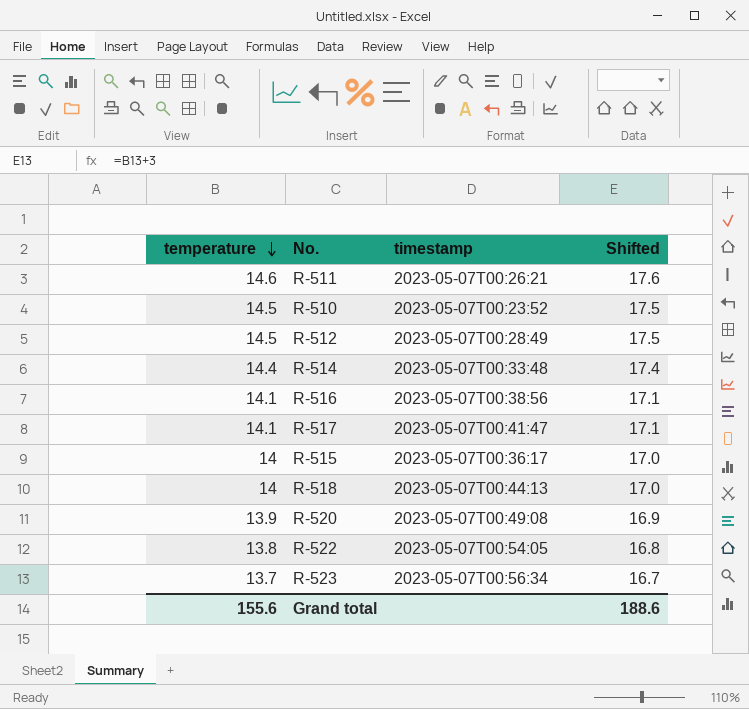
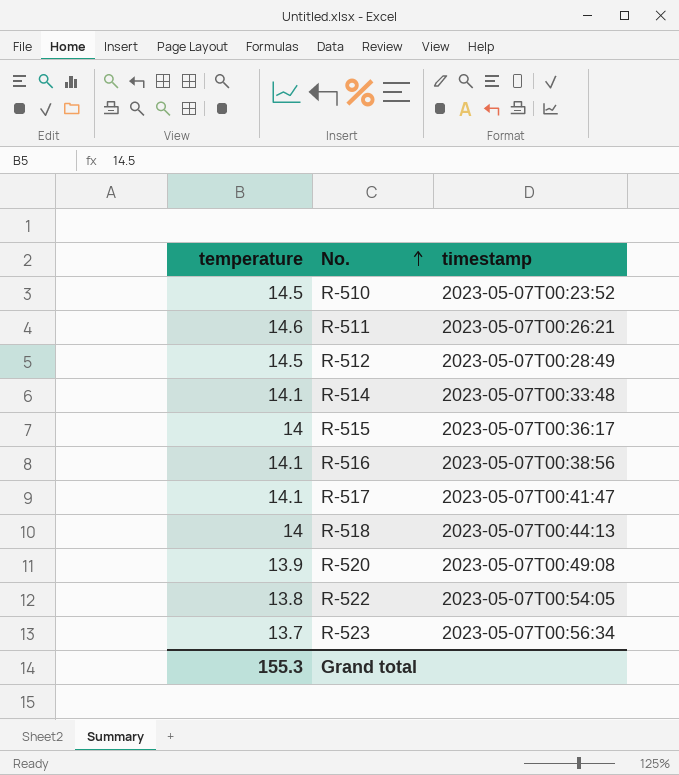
row order: temperature descending -> No. ascending
column Shifted | formula: [temperature] + 3 -> none
R-514 | temperature: 14.4 -> 14.1
Grand total | temperature: 155.6 -> 155.3

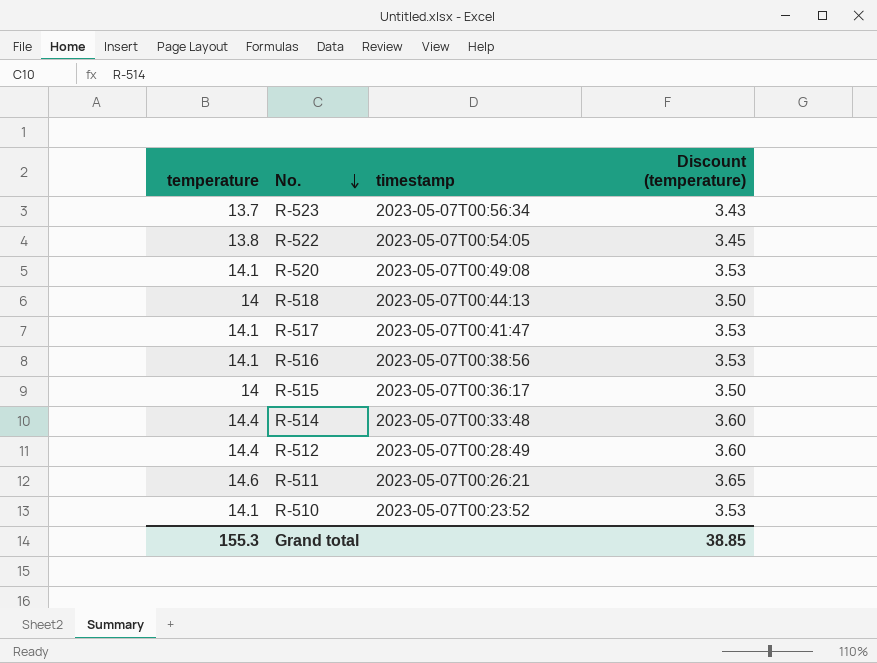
row order: No. ascending -> No. descending
column Discount (temperature) | formula: none -> [temperature] * 0.25
R-520 | temperature: 13.9 -> 14.1
R-514 | temperature: 14.1 -> 14.4
R-512 | temperature: 14.5 -> 14.4
R-510 | temperature: 14.5 -> 14.1

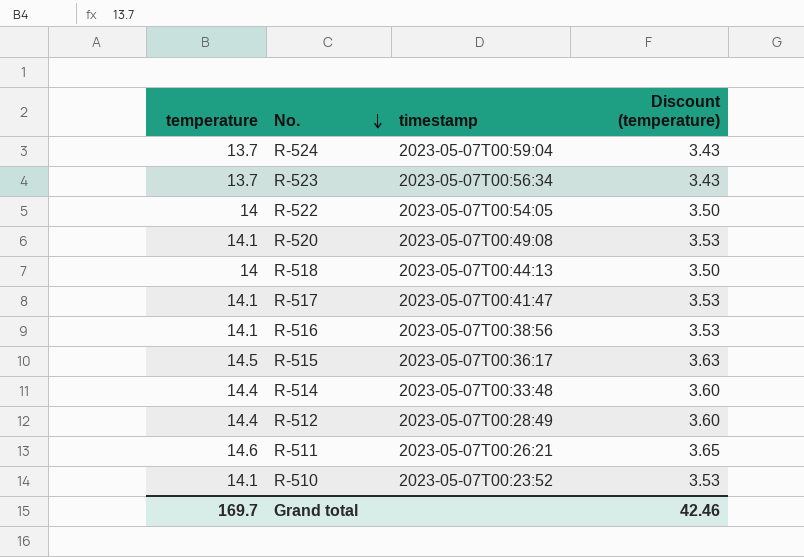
row R-524: none -> 13.7 | 2023-05-07T00:59:04 | 3.43
R-522 | temperature: 13.8 -> 14
R-522 | Discount (temperature): 3.45 -> 3.50
R-515 | temperature: 14 -> 14.5
R-515 | Discount (temperature): 3.50 -> 3.63
Grand total | temperature: 155.3 -> 169.7
Grand total | Discount (temperature): 38.85 -> 42.46

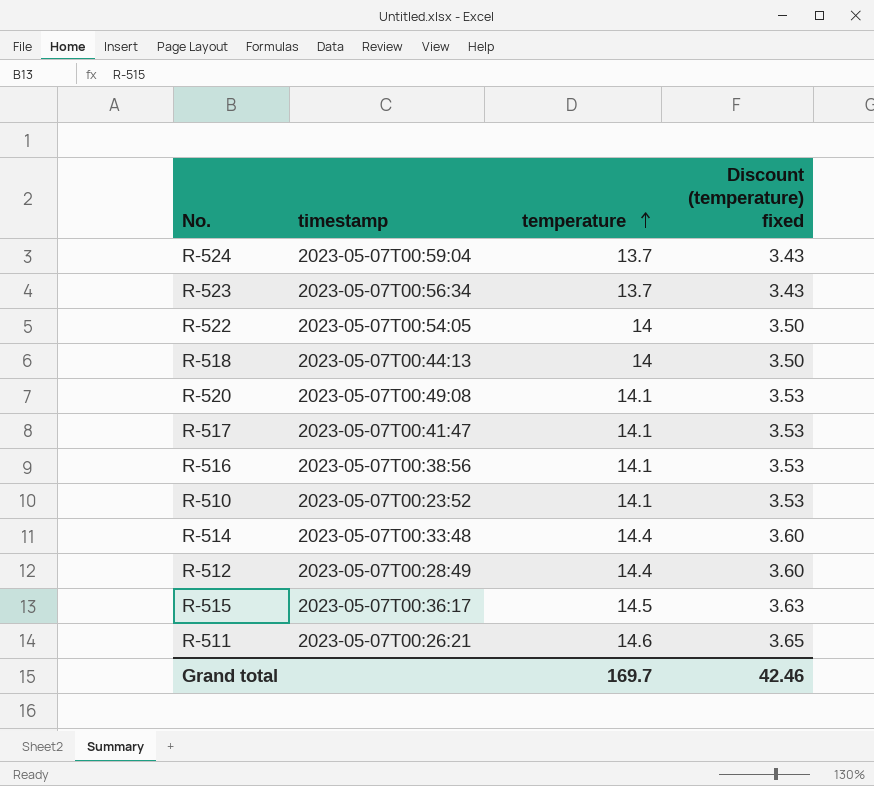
row order: No. descending -> temperature ascending
column temperature | position: 1 -> 3
column name: Discount (temperature) -> Discount (temperature) fixed

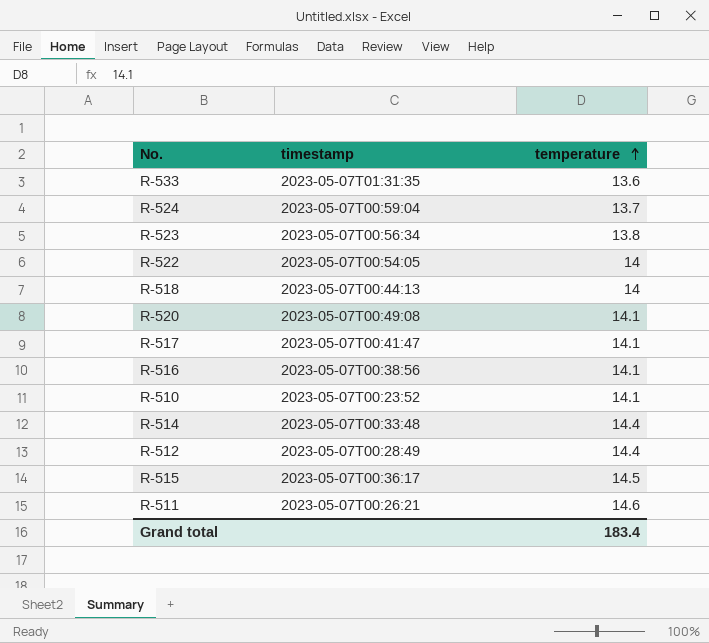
column Discount (temperature) fixed | formula: [temperature] * 0.25 -> none
row R-533: none -> 2023-05-07T01:31:35 | 13.6
R-523 | temperature: 13.7 -> 13.8
Grand total | temperature: 169.7 -> 183.4

